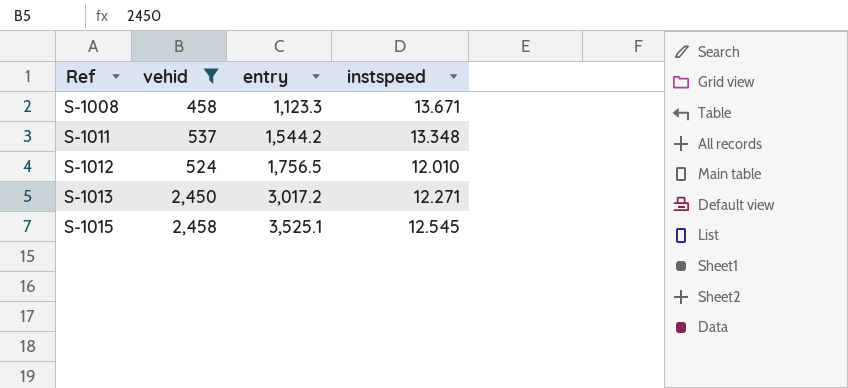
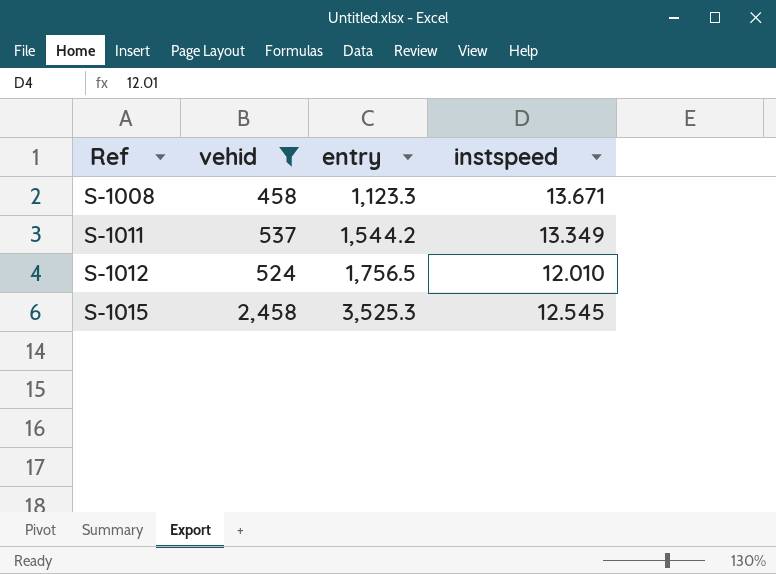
row S-1013: 2,450 | 3,017.2 | 12.271 -> none
S-1011 | instspeed: 13.348 -> 13.349
S-1015 | entry: 3,525.1 -> 3,525.3

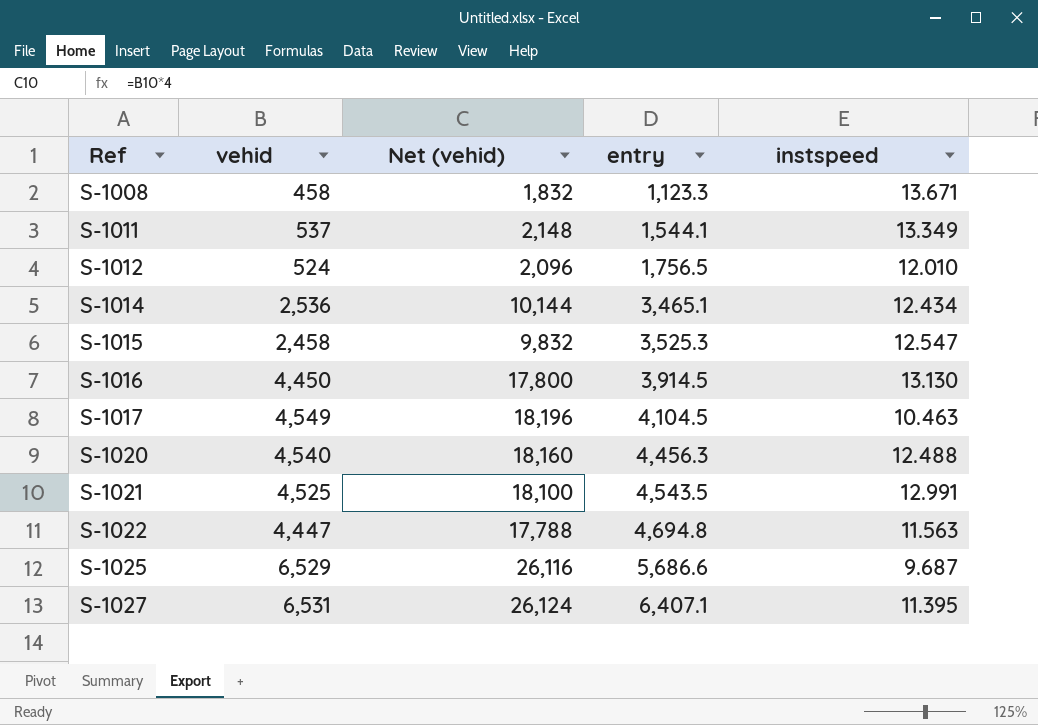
filter: vehid <= 2,458 -> none
column Net (vehid) | formula: none -> [vehid] * 4
S-1011 | entry: 1,544.2 -> 1,544.1
S-1015 | instspeed: 12.545 -> 12.547

